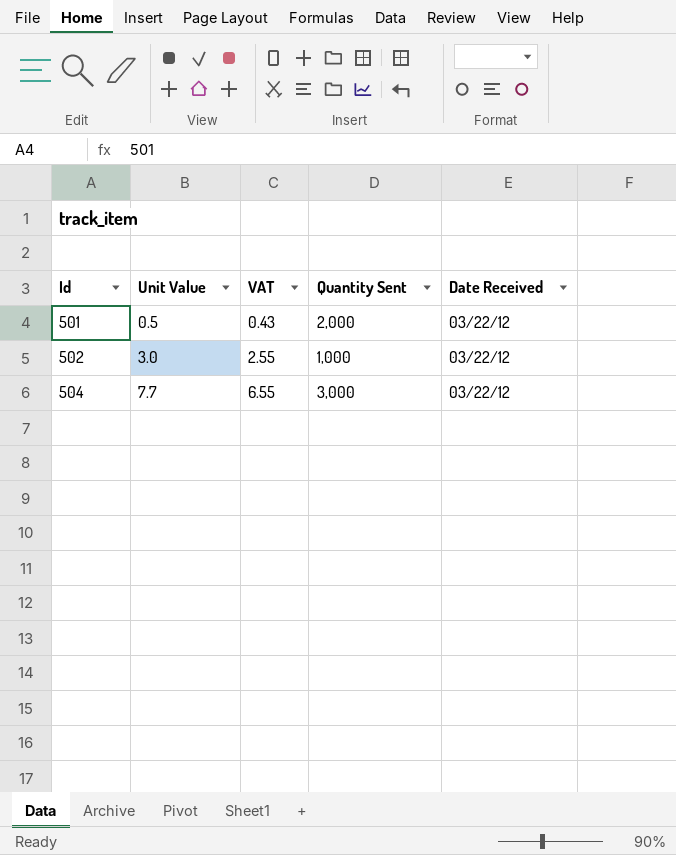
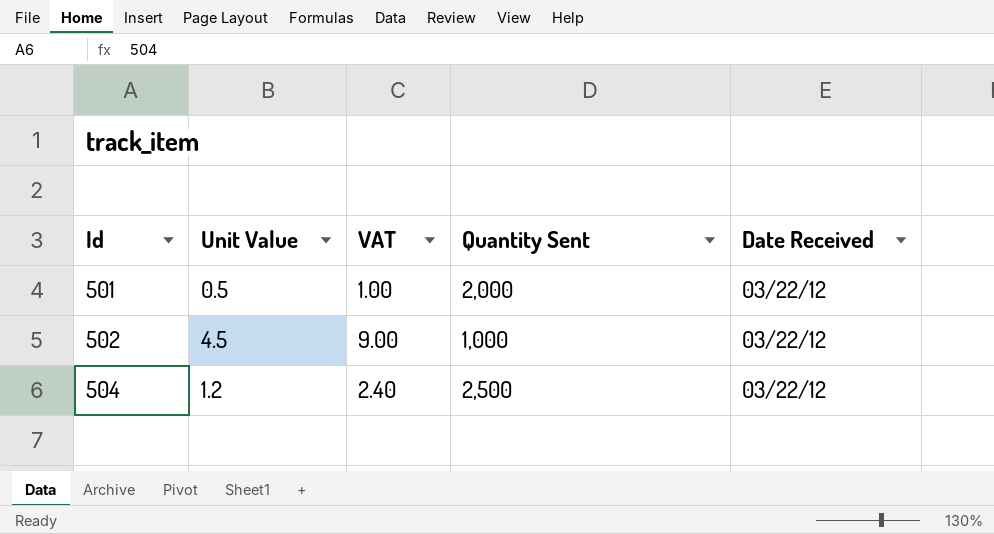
column VAT | formula: [Unit Value] * 0.85 -> [Unit Value] * 2
502 | Unit Value: 3.0 -> 4.5
504 | Unit Value: 7.7 -> 1.2
504 | Quantity Sent: 3,000 -> 2,500

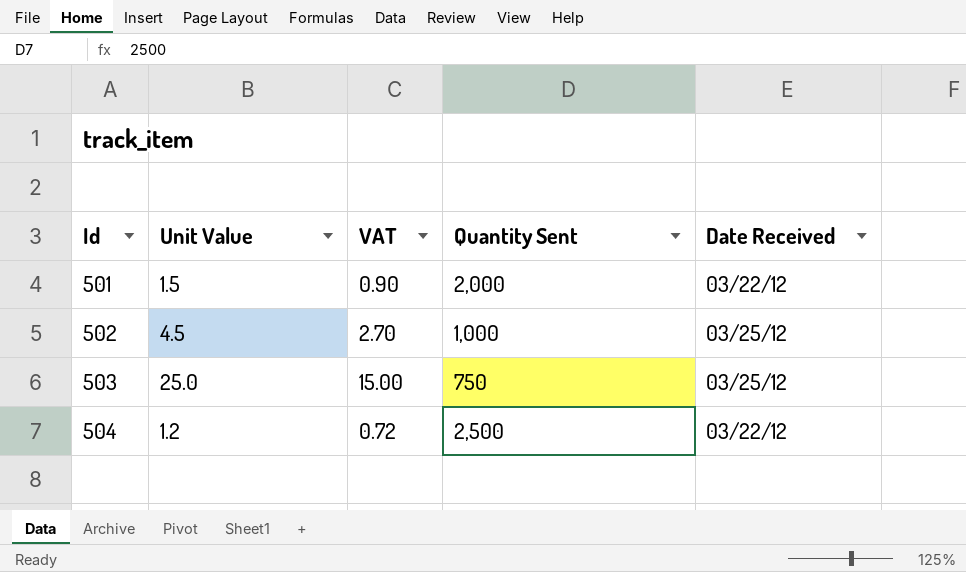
column VAT | formula: [Unit Value] * 2 -> [Unit Value] * 0.6
501 | Unit Value: 0.5 -> 1.5
502 | Date Received: 03/22/12 -> 03/25/12
row 503: none -> 25.0 | 15.00 | 750 | 03/25/12

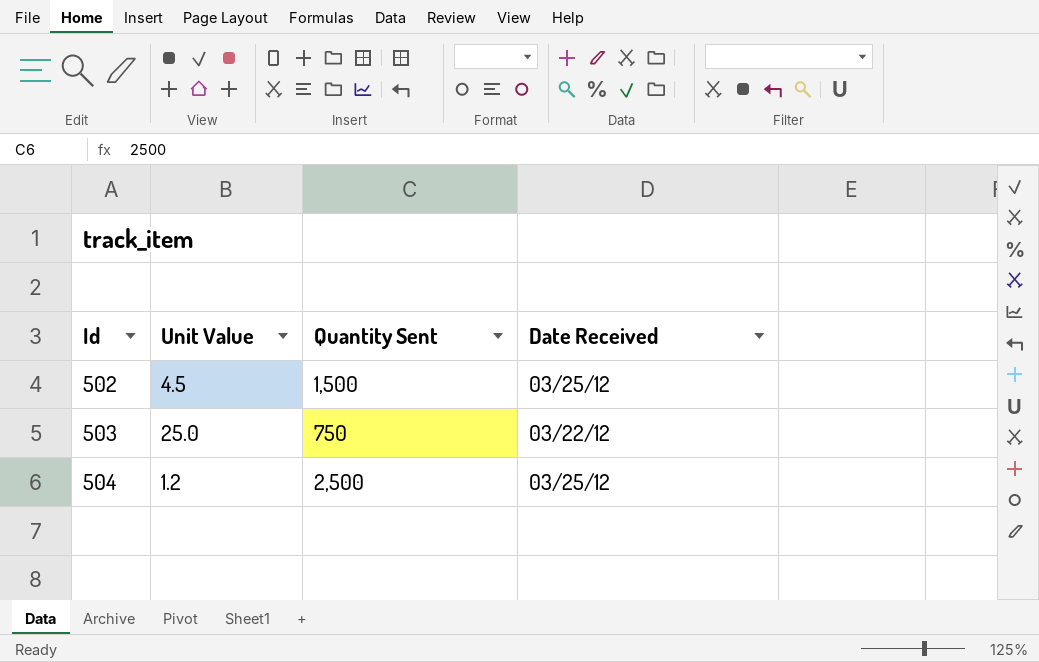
column VAT | formula: [Unit Value] * 0.6 -> none
row 501: 1.5 | 0.90 | 2,000 | 03/22/12 -> none
502 | Quantity Sent: 1,000 -> 1,500
503 | Date Received: 03/25/12 -> 03/22/12
504 | Date Received: 03/22/12 -> 03/25/12

